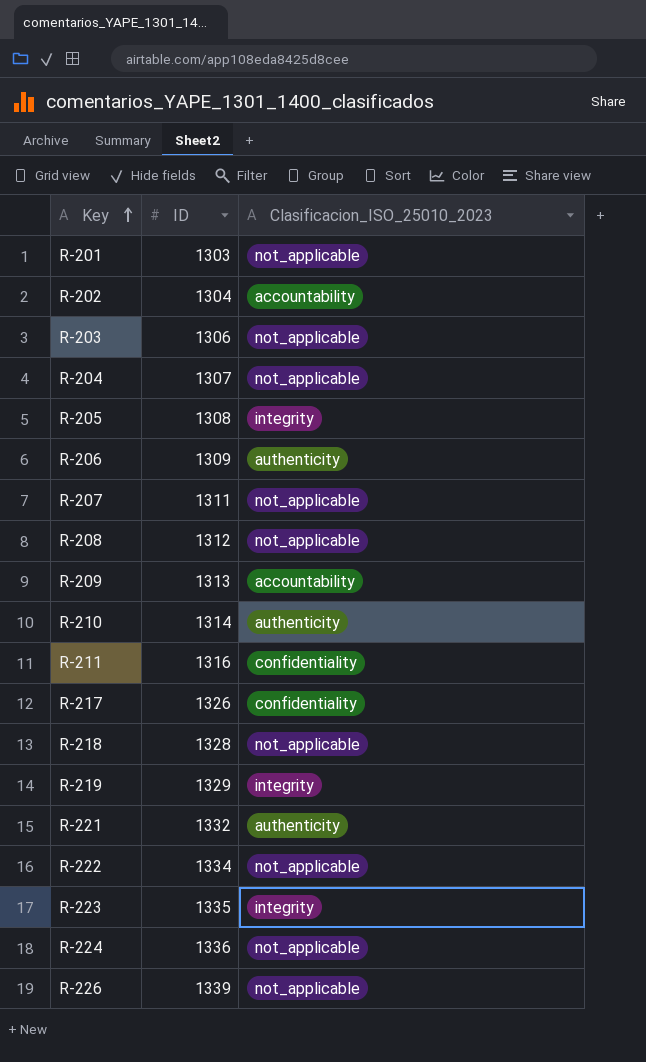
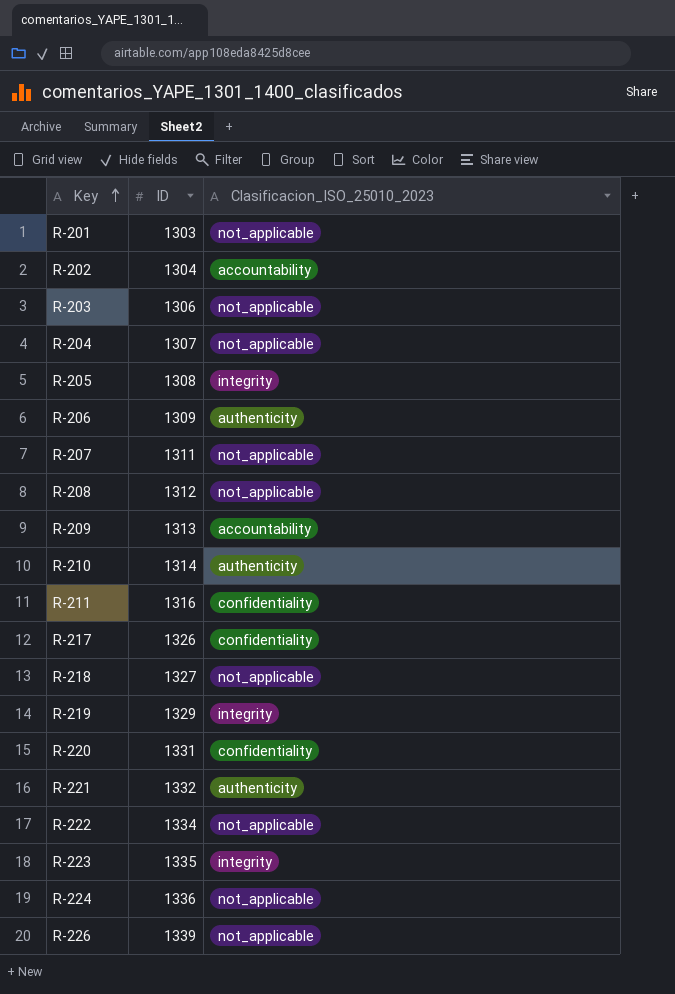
R-218 | ID: 1328 -> 1327
row R-220: none -> 1331 | confidentiality

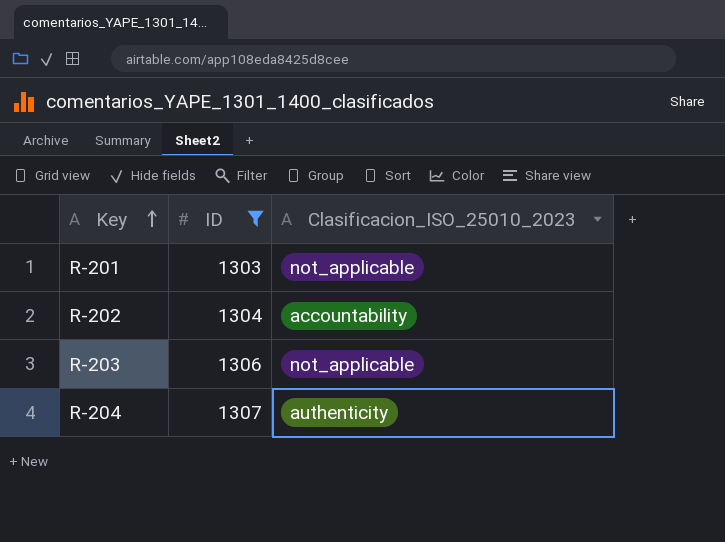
filter: none -> ID <= 1307
R-204 | Clasificacion_ISO_25010_2023: not_applicable -> authenticity

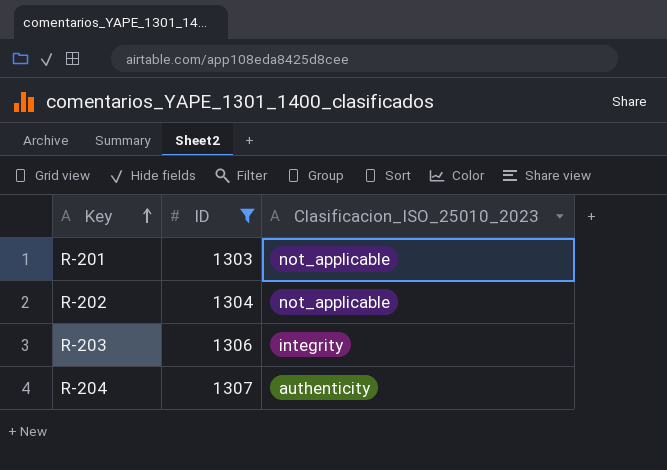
R-202 | Clasificacion_ISO_25010_2023: accountability -> not_applicable
R-203 | Clasificacion_ISO_25010_2023: not_applicable -> integrity

